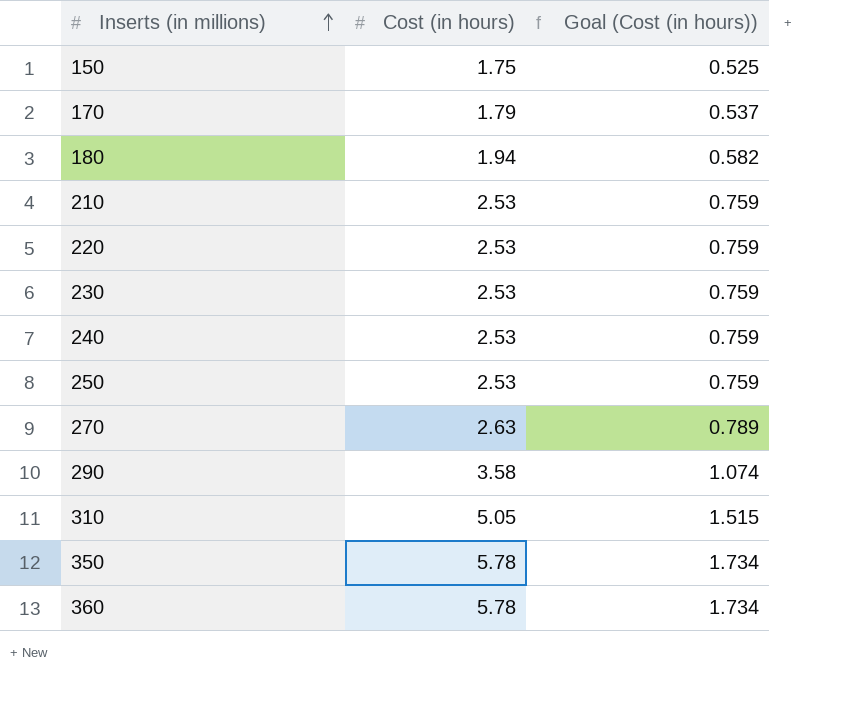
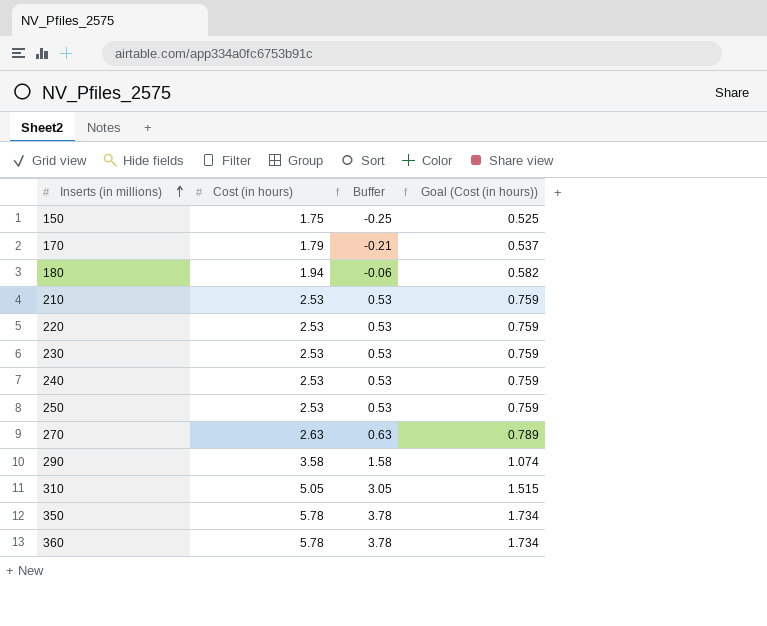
column Buffer | formula: none -> [Cost (in hours)] - 2

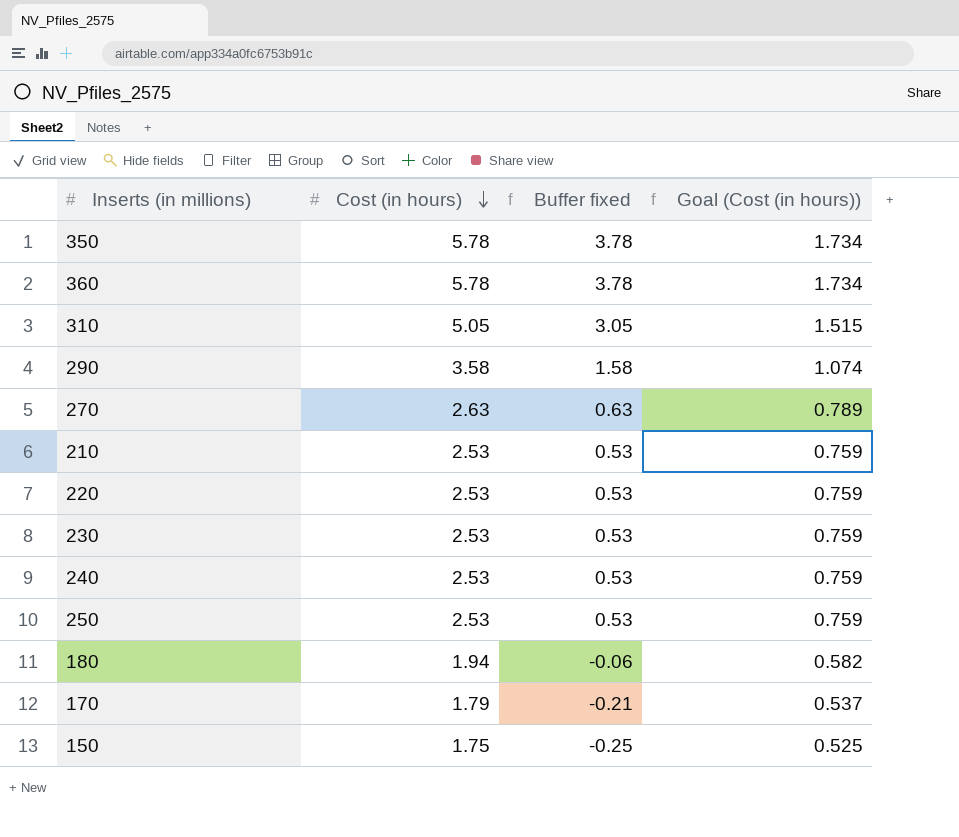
row order: Inserts (in millions) ascending -> Cost (in hours) descending
column name: Buffer -> Buffer fixed

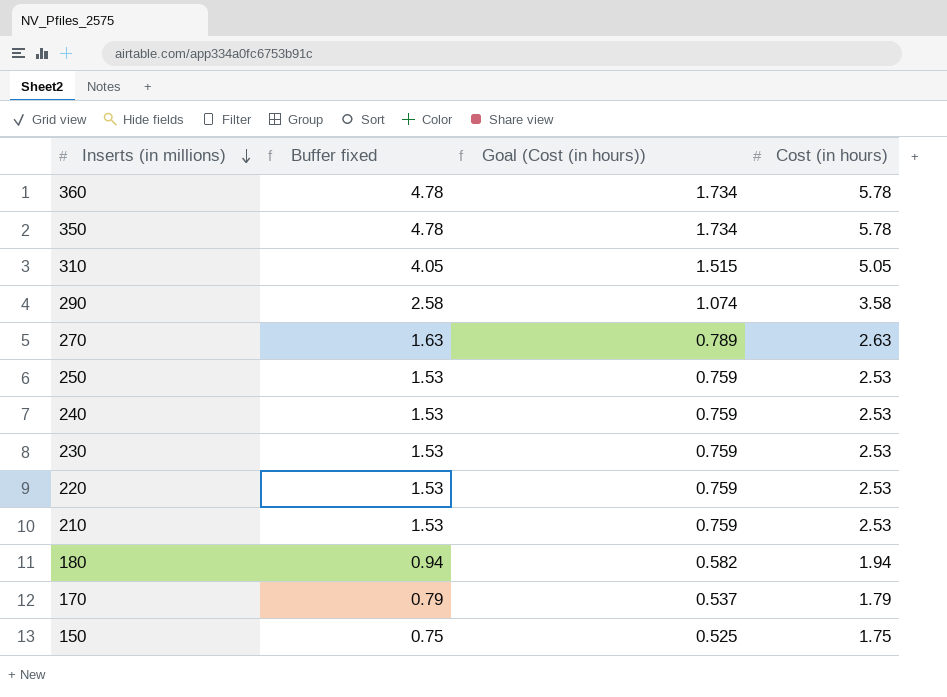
row order: Cost (in hours) descending -> Inserts (in millions) descending
column Buffer fixed | formula: [Cost (in hours)] - 2 -> [Cost (in hours)] - 1
column Cost (in hours) | position: 2 -> 4

